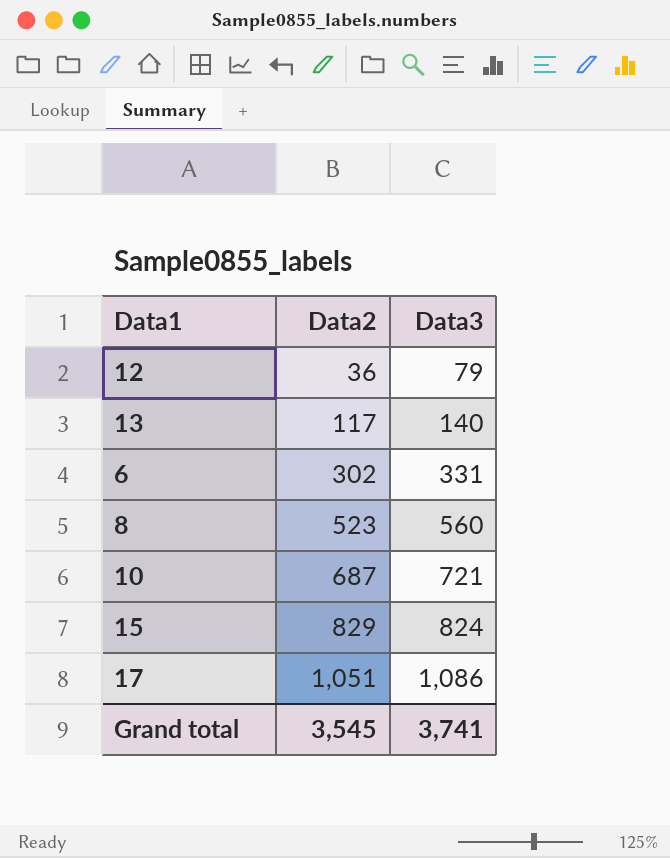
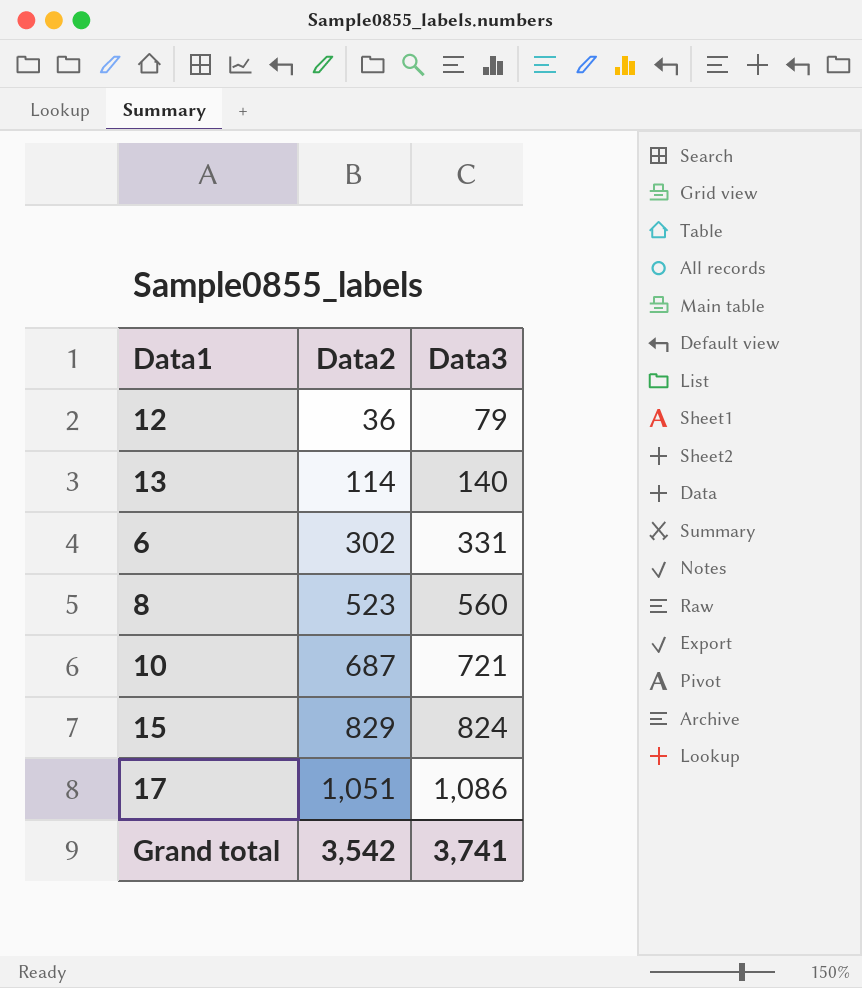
13 | Data2: 117 -> 114
Grand total | Data2: 3,545 -> 3,542

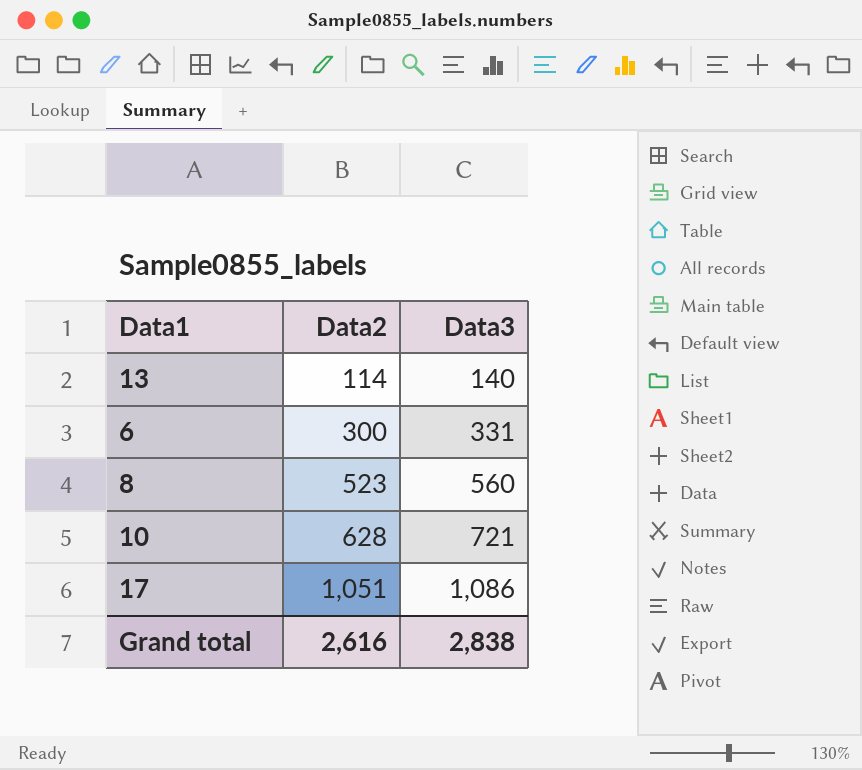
row 12: 36 | 79 -> none
row 15: 829 | 824 -> none
6 | Data2: 302 -> 300
10 | Data2: 687 -> 628
Grand total | Data2: 3,542 -> 2,616
Grand total | Data3: 3,741 -> 2,838

